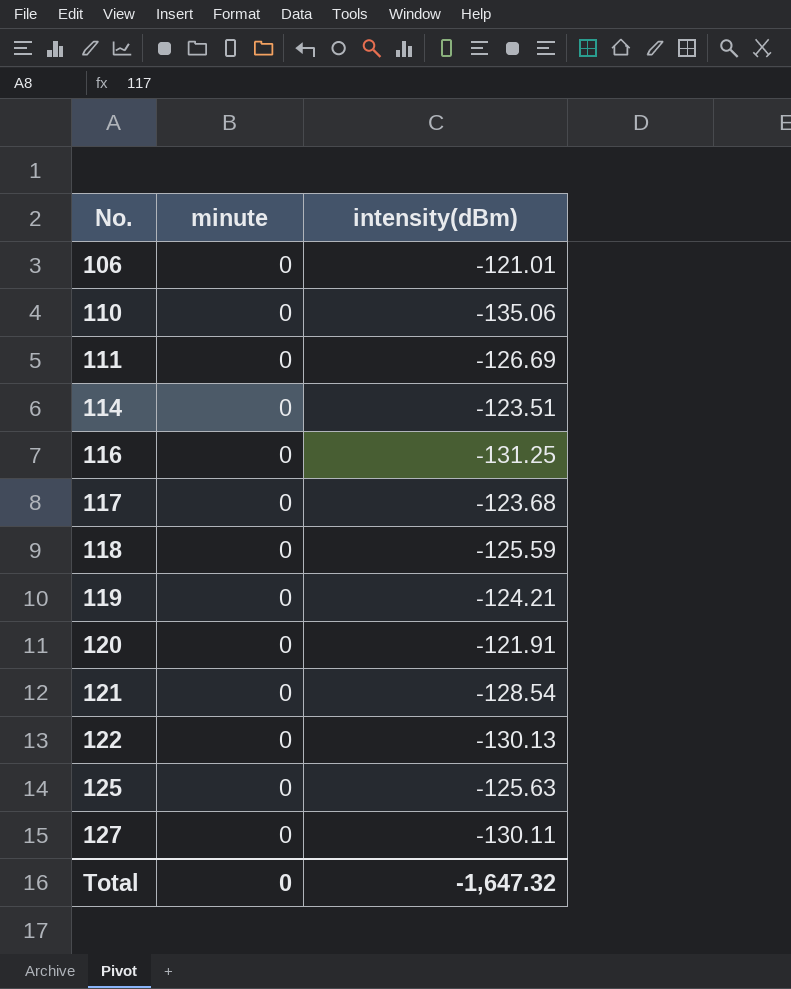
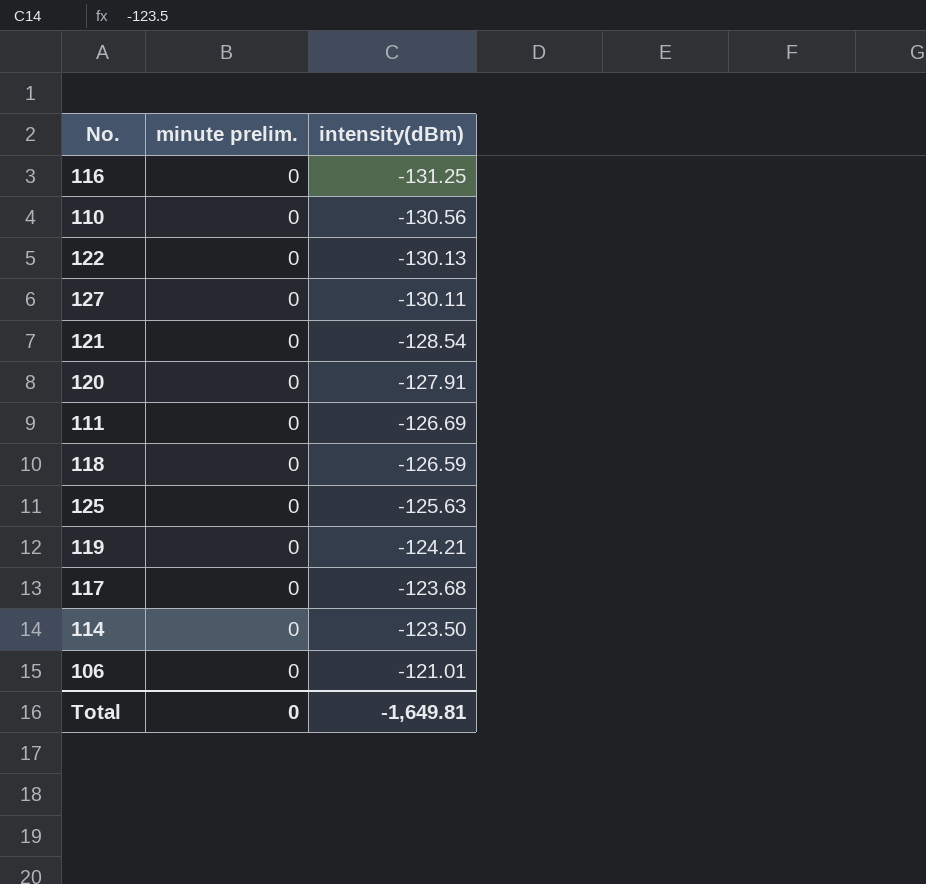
row order: No. ascending -> intensity(dBm) ascending
column name: minute -> minute prelim.
110 | intensity(dBm): -135.06 -> -130.56
120 | intensity(dBm): -121.91 -> -127.91
118 | intensity(dBm): -125.59 -> -126.59
114 | intensity(dBm): -123.51 -> -123.50
Total | intensity(dBm): -1,647.32 -> -1,649.81

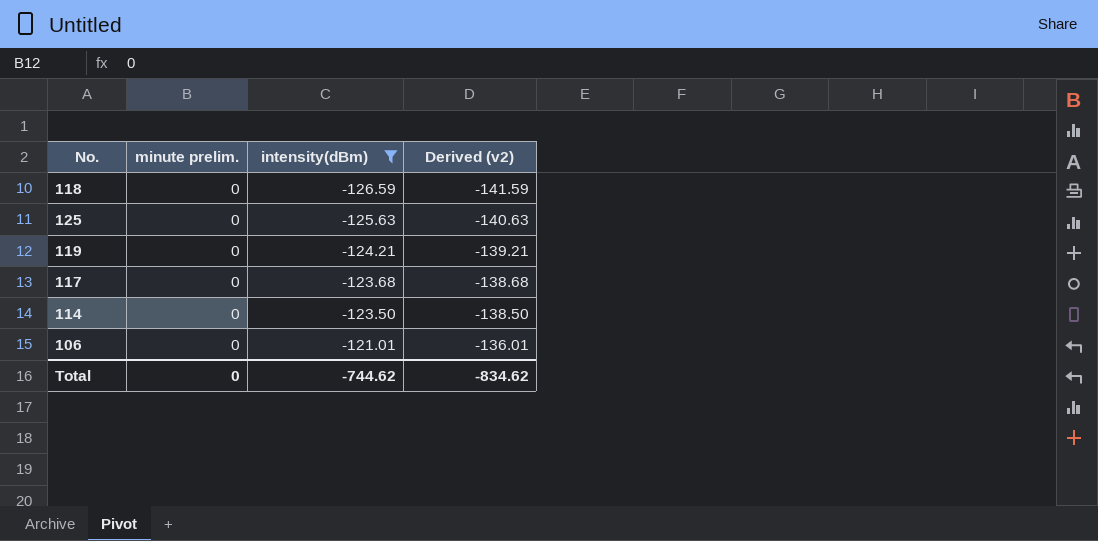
filter: none -> intensity(dBm) >= -126.59
column Derived (v2) | formula: none -> [intensity(dBm)] - 15
Total | intensity(dBm): -1,649.81 -> -744.62

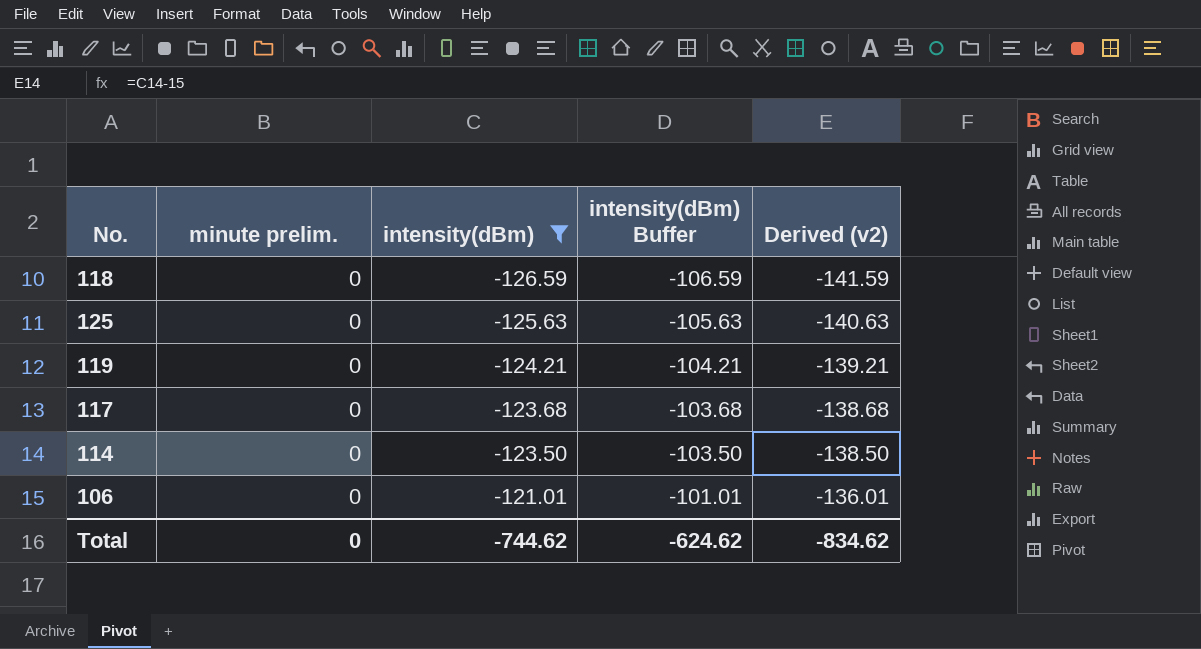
column intensity(dBm) Buffer | formula: none -> [intensity(dBm)] + 20

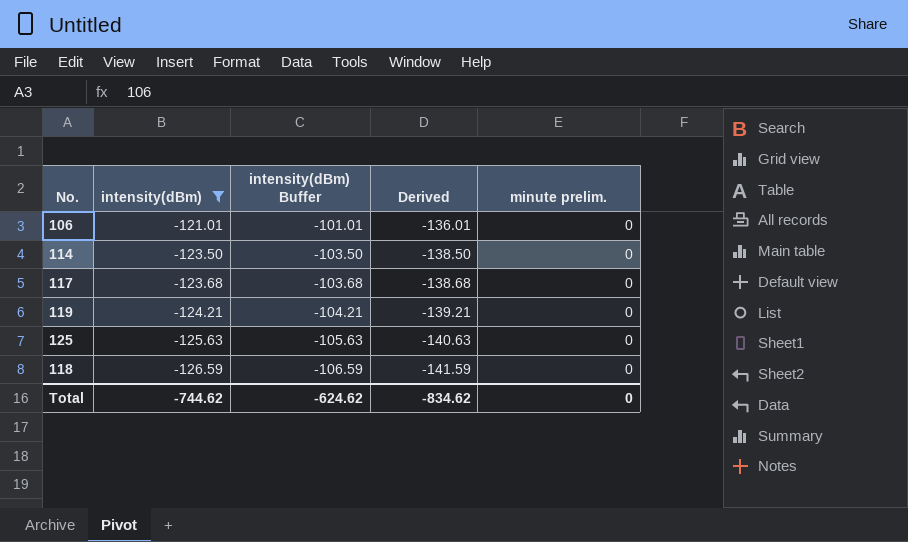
row order: intensity(dBm) ascending -> intensity(dBm) descending
column name: Derived (v2) -> Derived
column minute prelim. | position: 2 -> 5

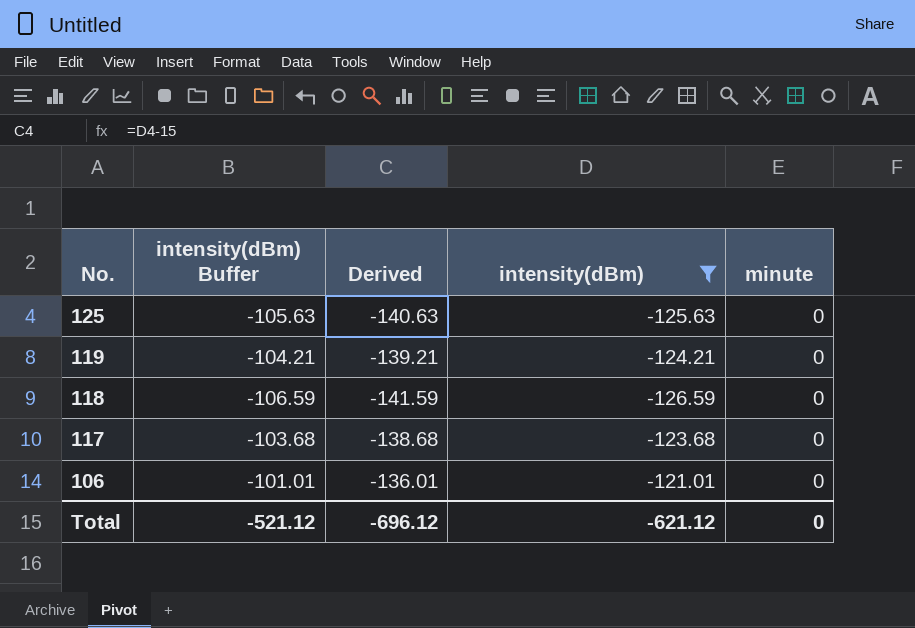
row order: intensity(dBm) descending -> No. descending
column intensity(dBm) | position: 2 -> 4
column name: minute prelim. -> minute
row 114: -123.50 | -103.50 | -138.50 | 0 -> none
Total | intensity(dBm) Buffer: -624.62 -> -521.12
Total | Derived: -834.62 -> -696.12
Total | intensity(dBm): -744.62 -> -621.12

